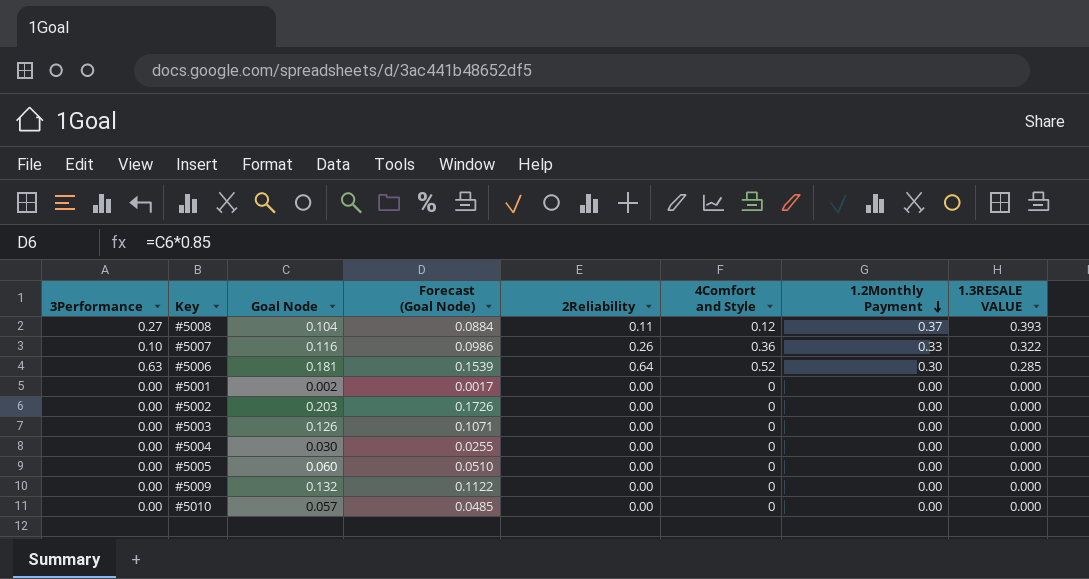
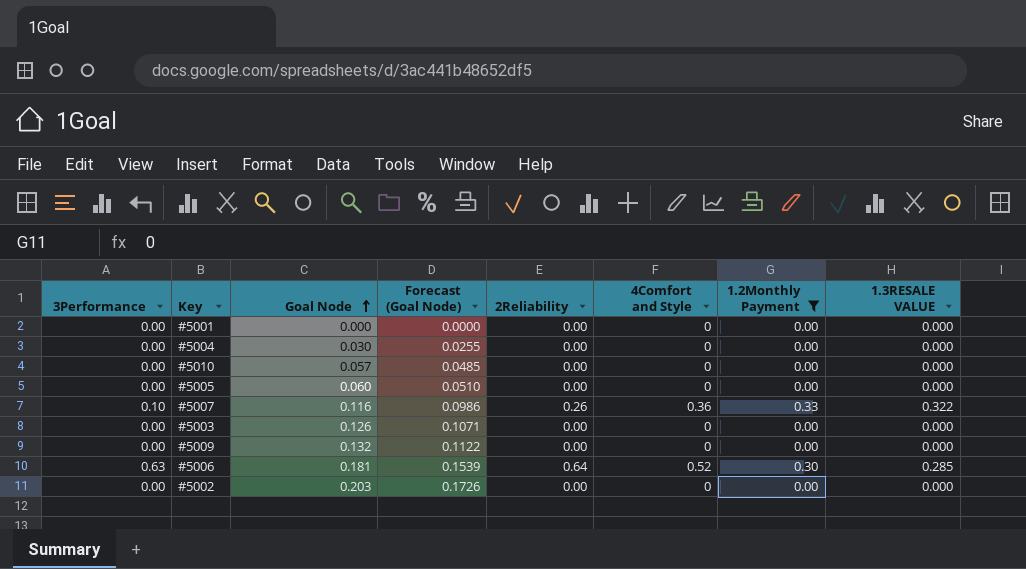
filter: none -> 1.2Monthly Payment != 0.37
row order: 1.2Monthly Payment descending -> Goal Node ascending
#5001 | Goal Node: 0.002 -> 0.000
#5001 | Forecast (Goal Node): 0.0017 -> 0.0000

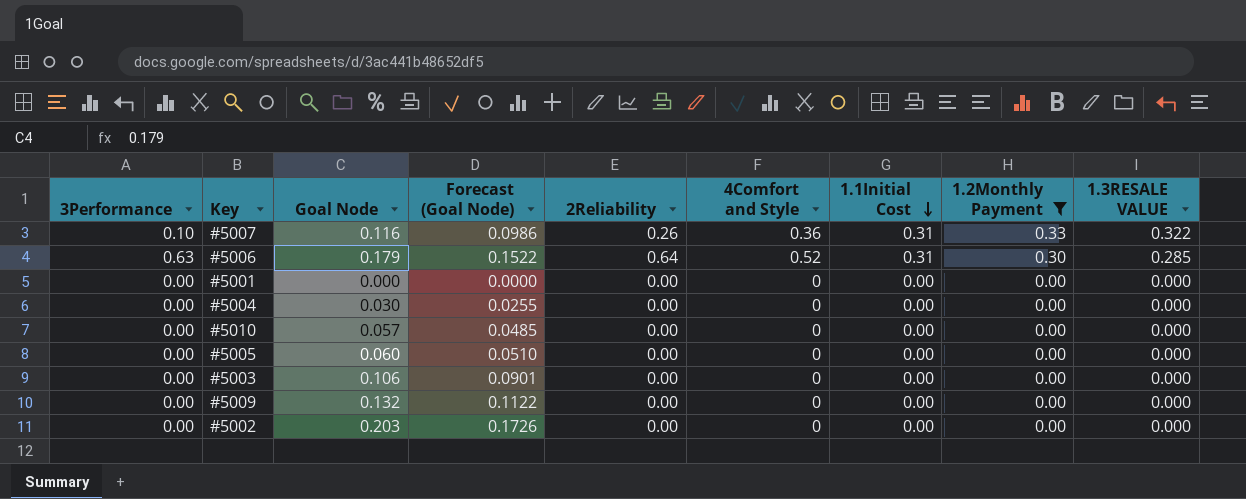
row order: Goal Node ascending -> 1.1Initial Cost descending
column 1.1Initial Cost | position: none -> 7
#5006 | Goal Node: 0.181 -> 0.179
#5006 | Forecast (Goal Node): 0.1539 -> 0.1522
#5003 | Goal Node: 0.126 -> 0.106
#5003 | Forecast (Goal Node): 0.1071 -> 0.0901

